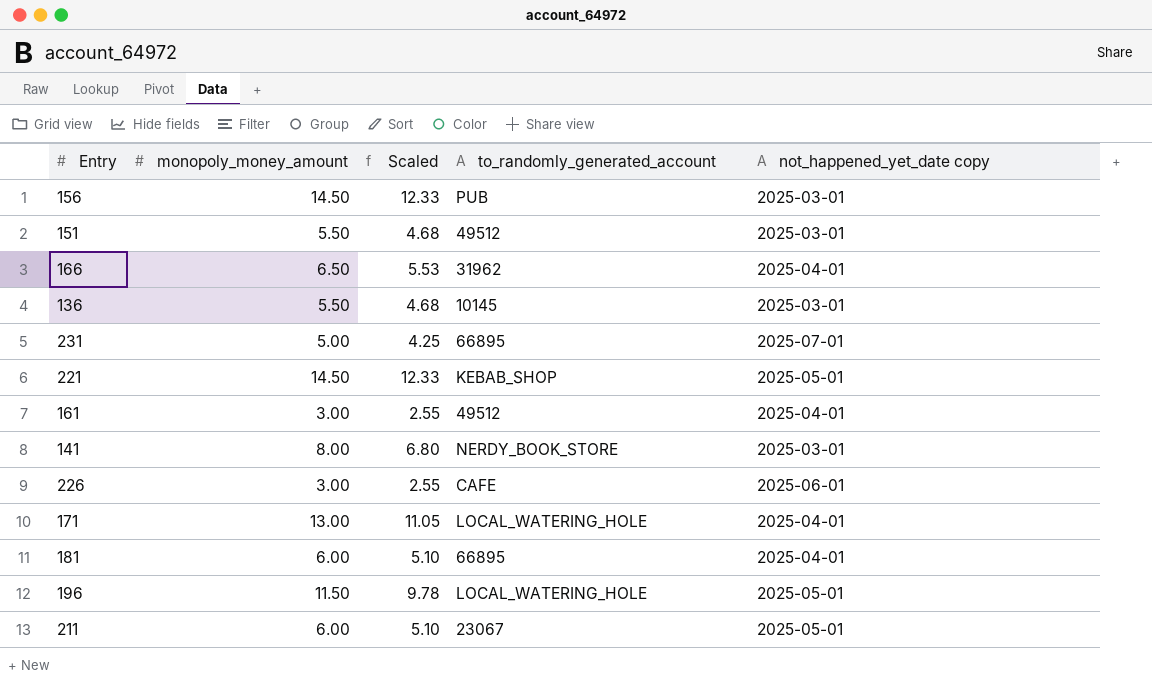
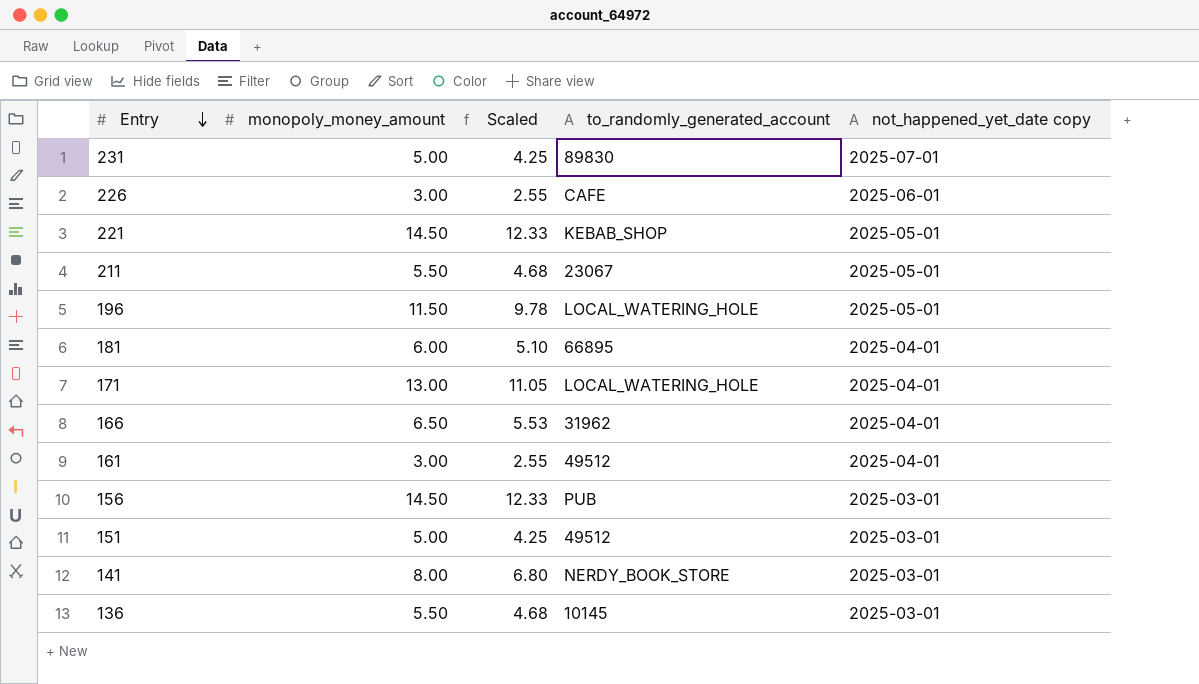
row order: none -> Entry descending
231 | to_randomly_generated_account: 66895 -> 89830
211 | monopoly_money_amount: 6.00 -> 5.50
211 | Scaled: 5.10 -> 4.68
151 | monopoly_money_amount: 5.50 -> 5.00
151 | Scaled: 4.68 -> 4.25

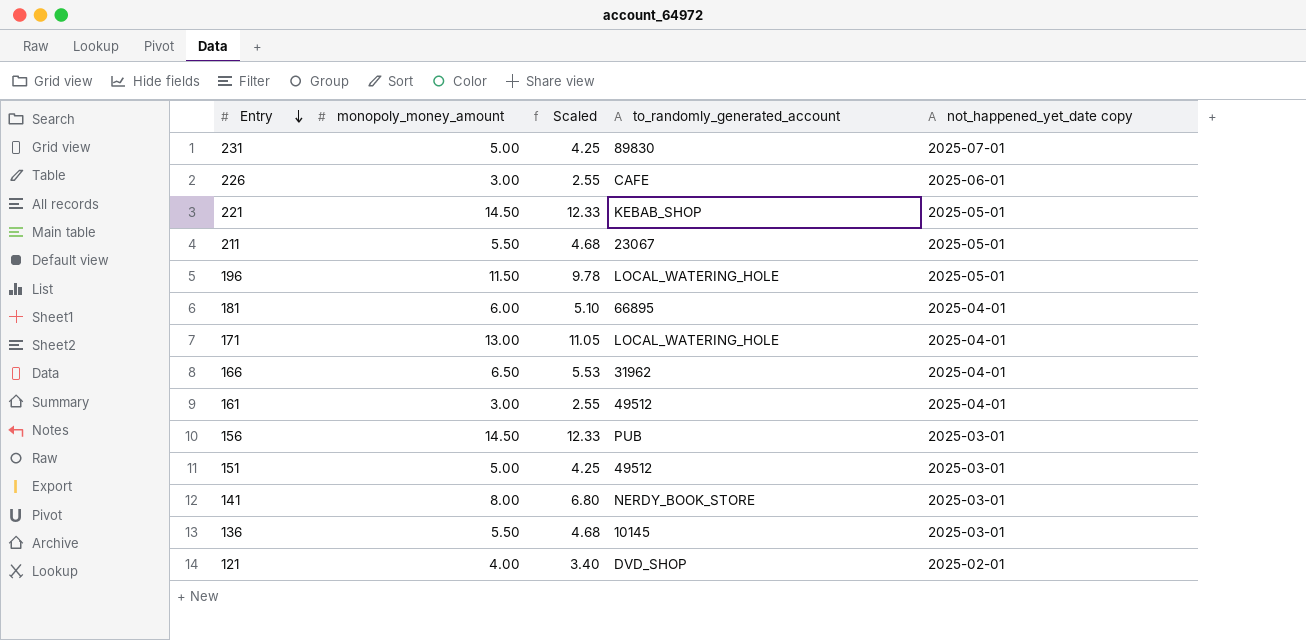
row 121: none -> 4.00 | 3.40 | DVD_SHOP | 2025-02-01

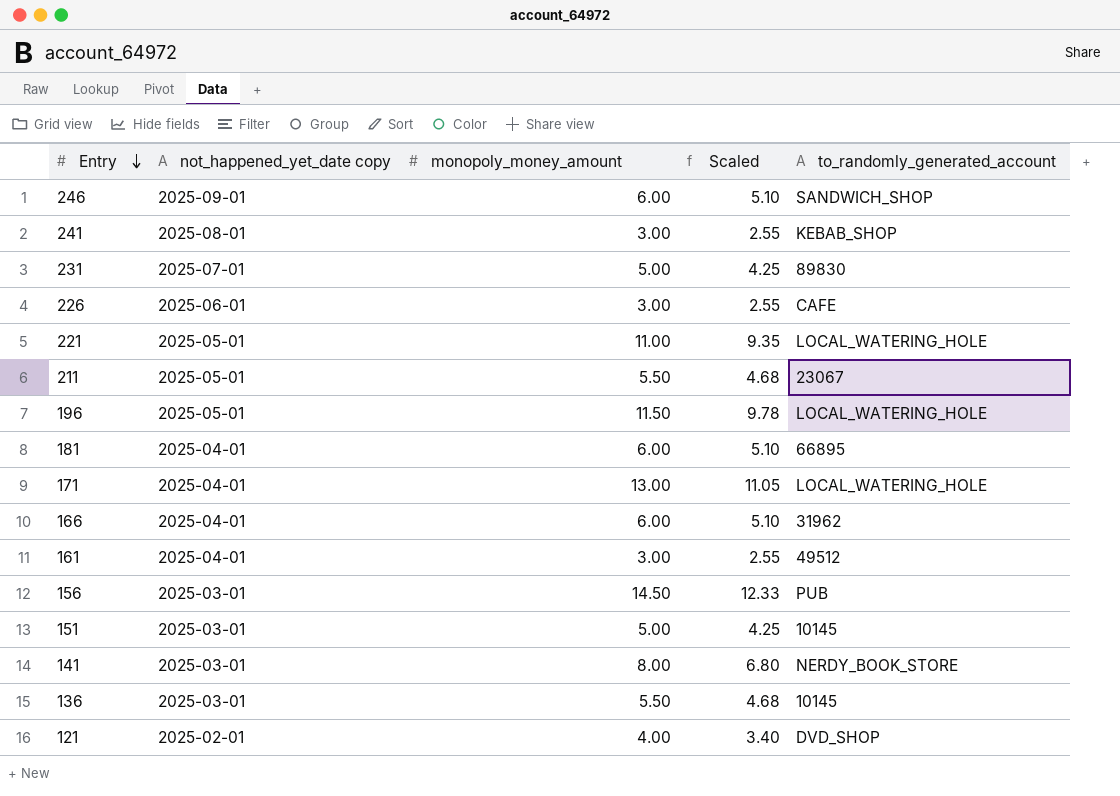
column not_happened_yet_date copy | position: 5 -> 2
row 246: none -> 2025-09-01 | 6.00 | 5.10 | SANDWICH_SHOP
row 241: none -> 2025-08-01 | 3.00 | 2.55 | KEBAB_SHOP
221 | monopoly_money_amount: 14.50 -> 11.00
221 | Scaled: 12.33 -> 9.35
221 | to_randomly_generated_account: KEBAB_SHOP -> LOCAL_WATERING_HOLE
166 | monopoly_money_amount: 6.50 -> 6.00
166 | Scaled: 5.53 -> 5.10
151 | to_randomly_generated_account: 49512 -> 10145

